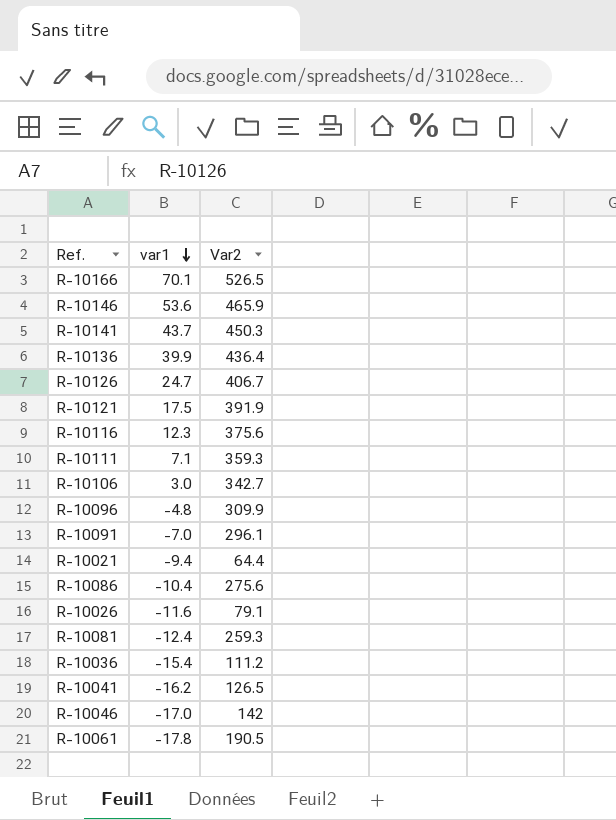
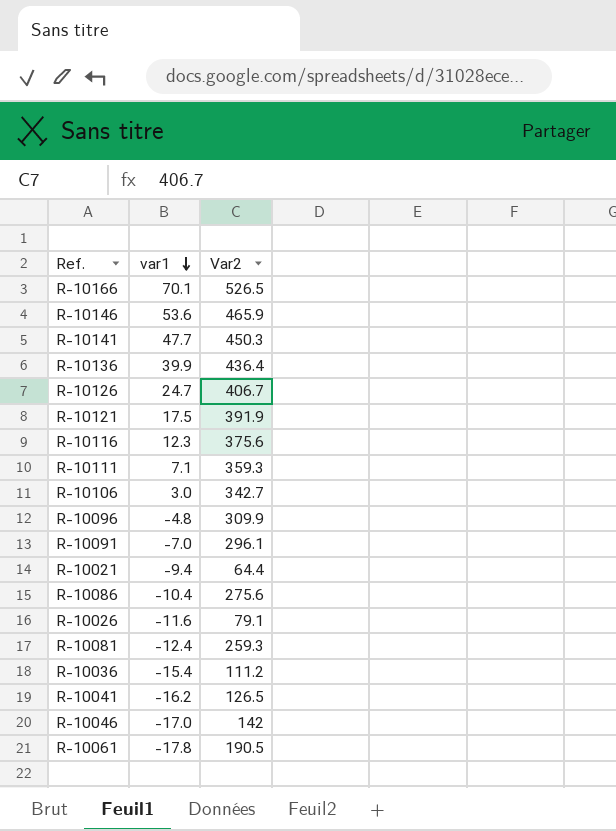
R-10141 | var1: 43.7 -> 47.7

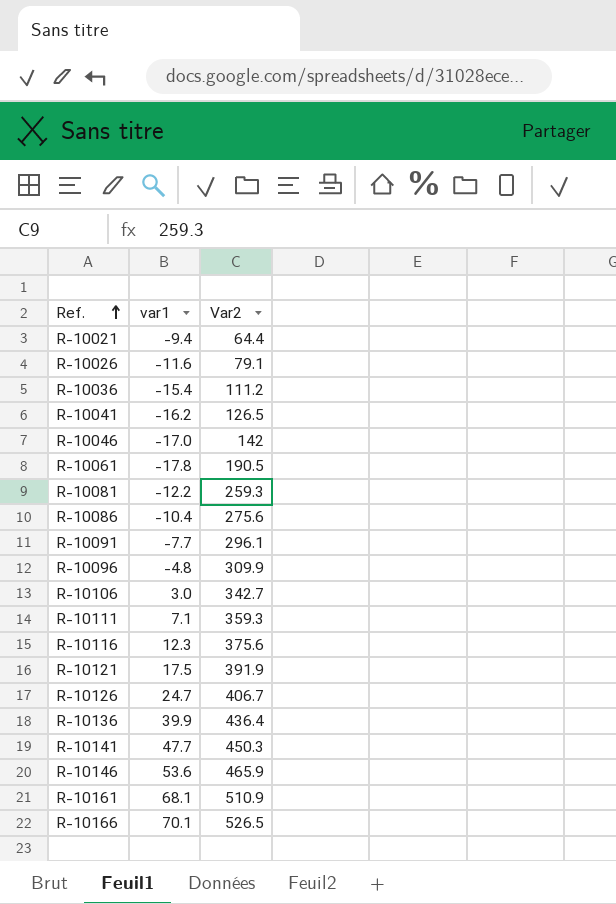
row order: var1 descending -> Ref. ascending
R-10081 | var1: -12.4 -> -12.2
R-10091 | var1: -7.0 -> -7.7
row R-10161: none -> 68.1 | 510.9

